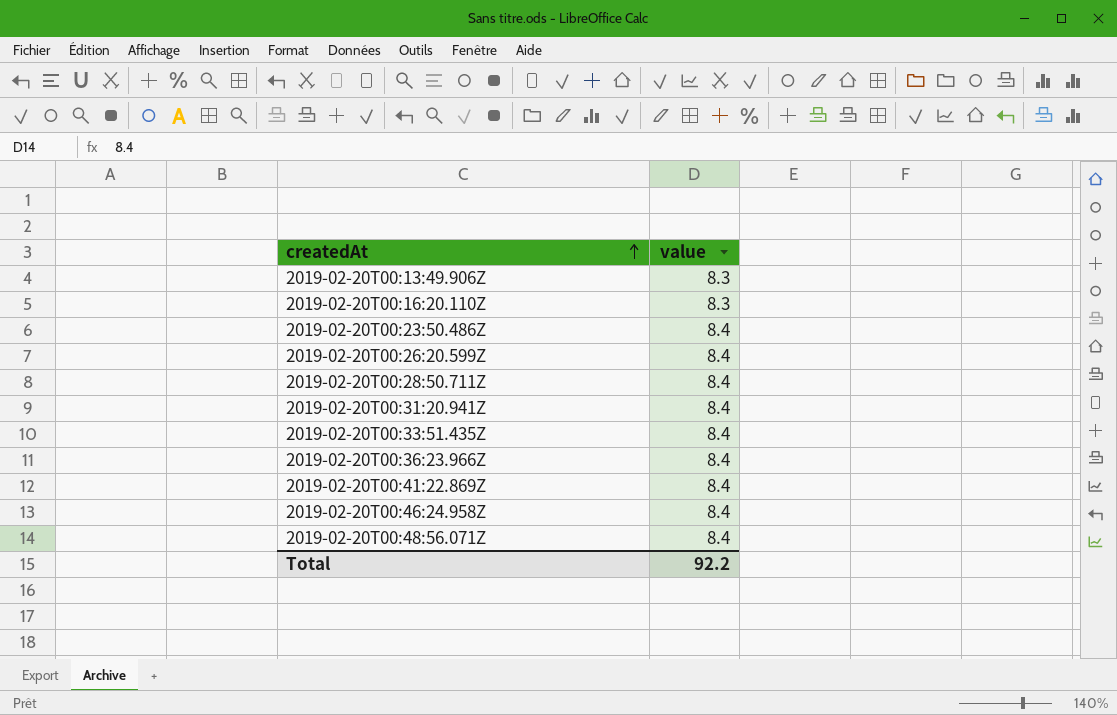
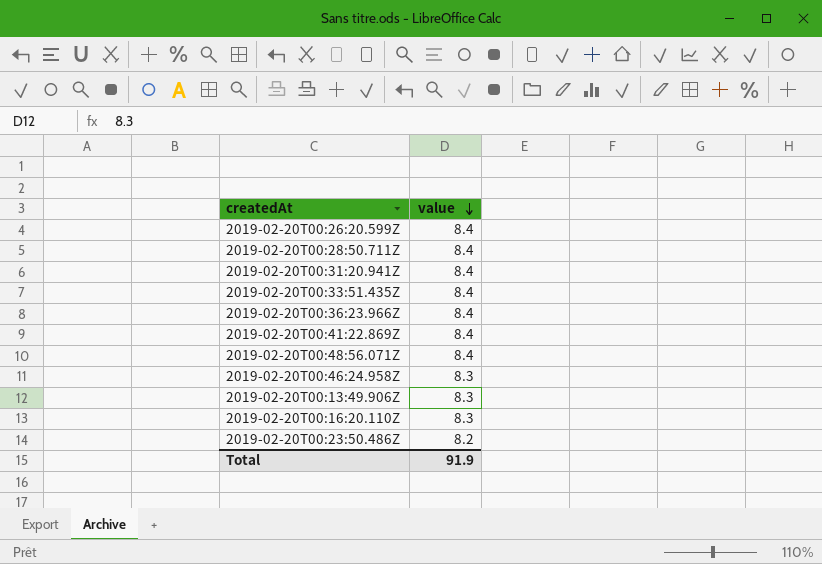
row order: createdAt ascending -> value descending
2019-02-20T00:46:24.958Z | value: 8.4 -> 8.3
2019-02-20T00:23:50.486Z | value: 8.4 -> 8.2
Total | value: 92.2 -> 91.9

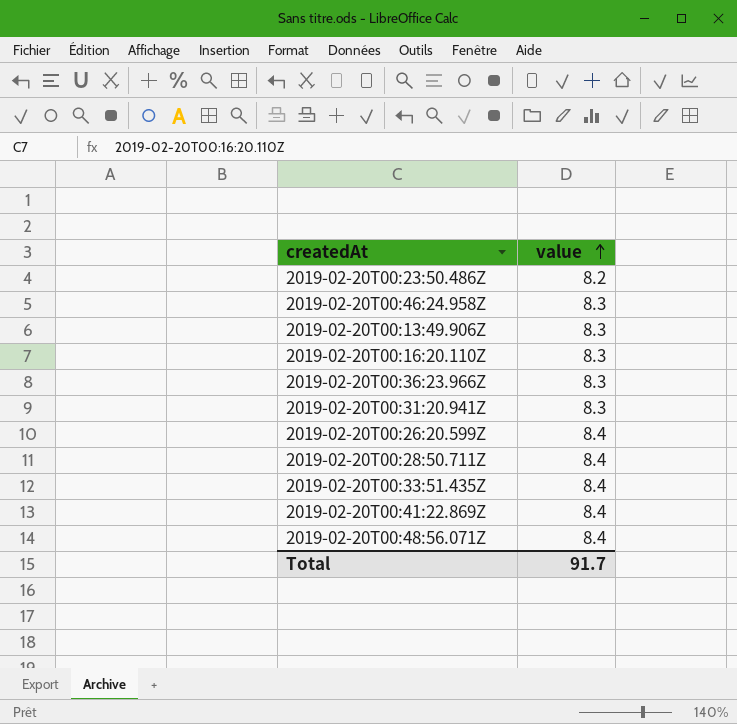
row order: value descending -> value ascending
2019-02-20T00:36:23.966Z | value: 8.4 -> 8.3
2019-02-20T00:31:20.941Z | value: 8.4 -> 8.3
Total | value: 91.9 -> 91.7

